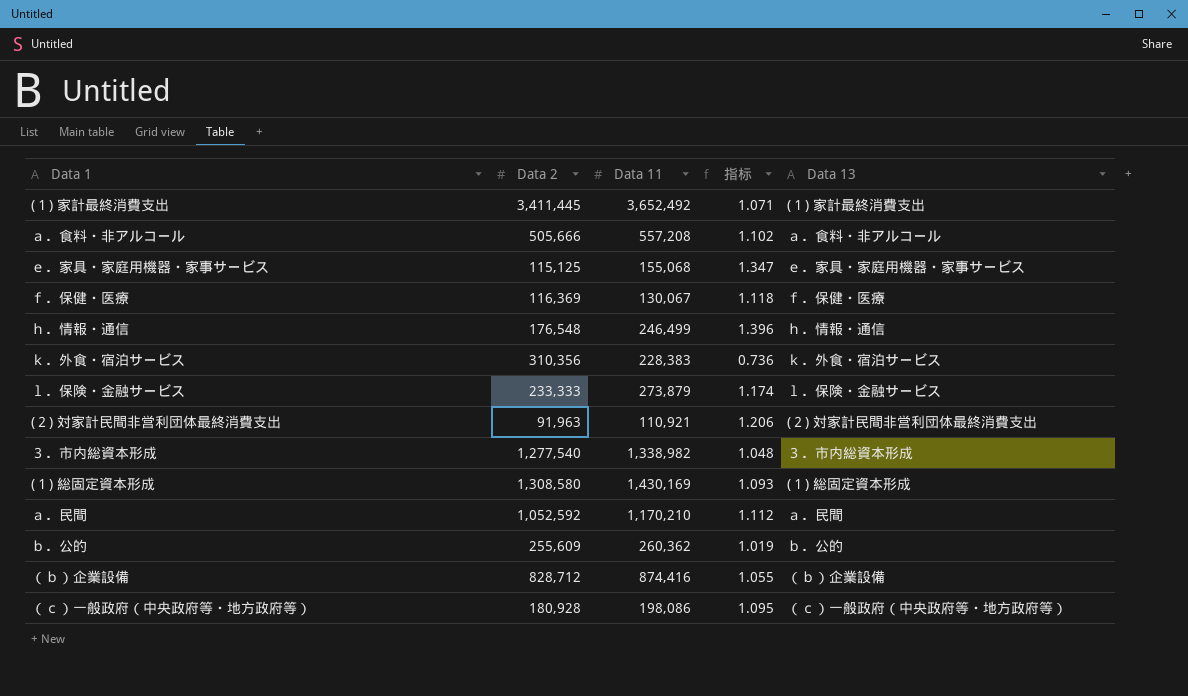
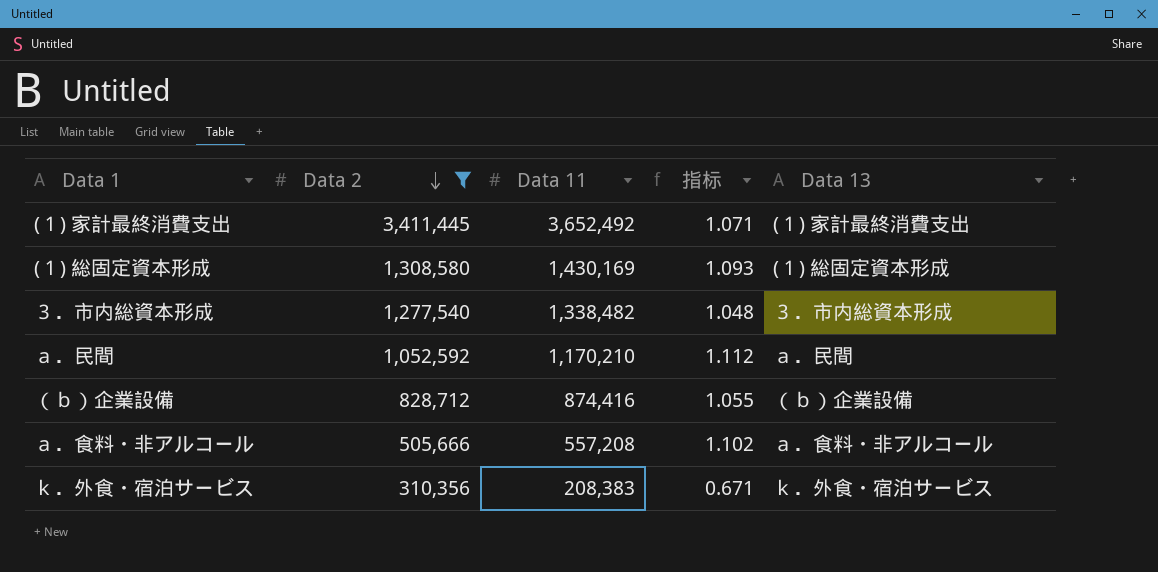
filter: none -> Data 2 >= 310,356
row order: none -> Data 2 descending
３．市内総資本形成 | Data 11: 1,338,982 -> 1,338,482
ｋ．外食・宿泊サービス | Data 11: 228,383 -> 208,383
ｋ．外食・宿泊サービス | 指标: 0.736 -> 0.671

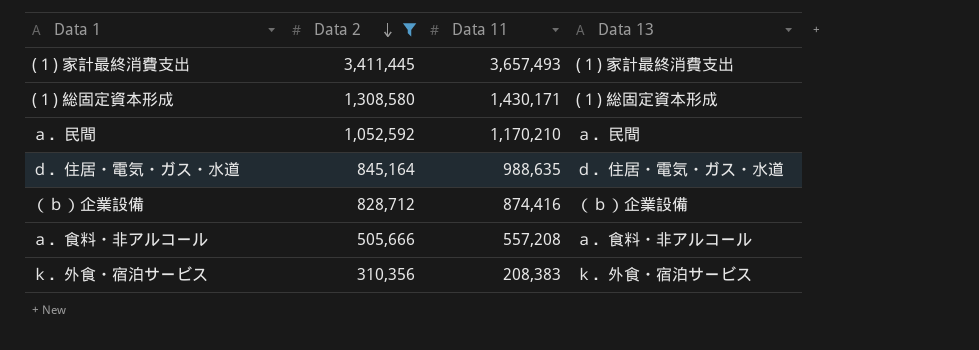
column 指标 | formula: [Data 11] / [Data 2] -> none
row ３．市内総資本形成: 1,277,540 | 1,338,482 | 1.048 | ３．市内総資本形成 -> none
(１) 家計最終消費支出 | Data 11: 3,652,492 -> 3,657,493
(１) 総固定資本形成 | Data 11: 1,430,169 -> 1,430,171
row ｄ．住居・電気・ガス・水道: none -> 845,164 | 988,635 | ｄ．住居・電気・ガス・水道

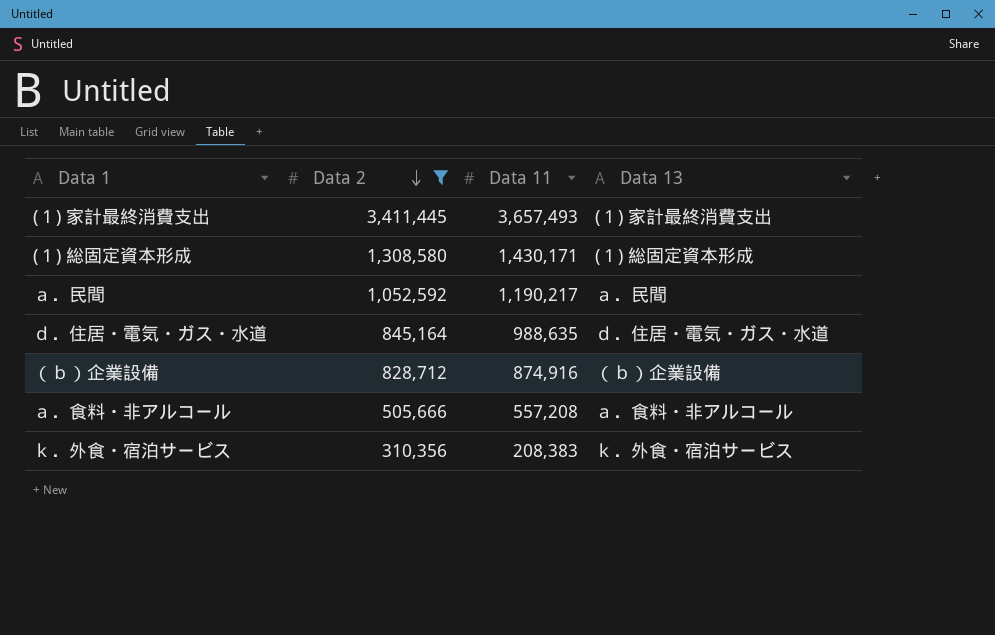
ａ．民間 | Data 11: 1,170,210 -> 1,190,217
（ｂ）企業設備 | Data 11: 874,416 -> 874,916

